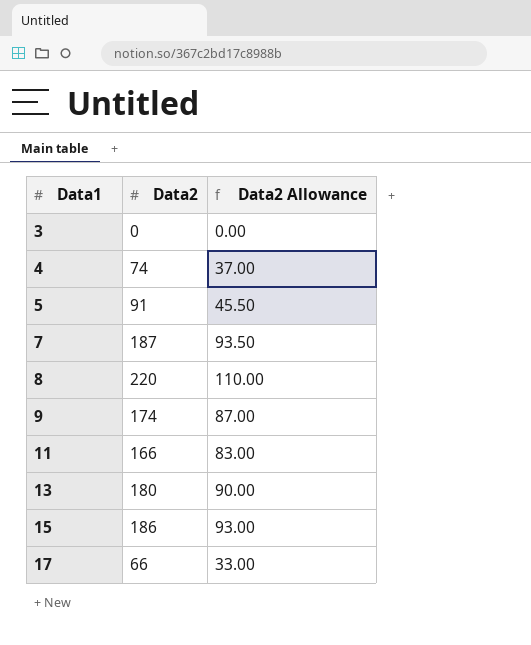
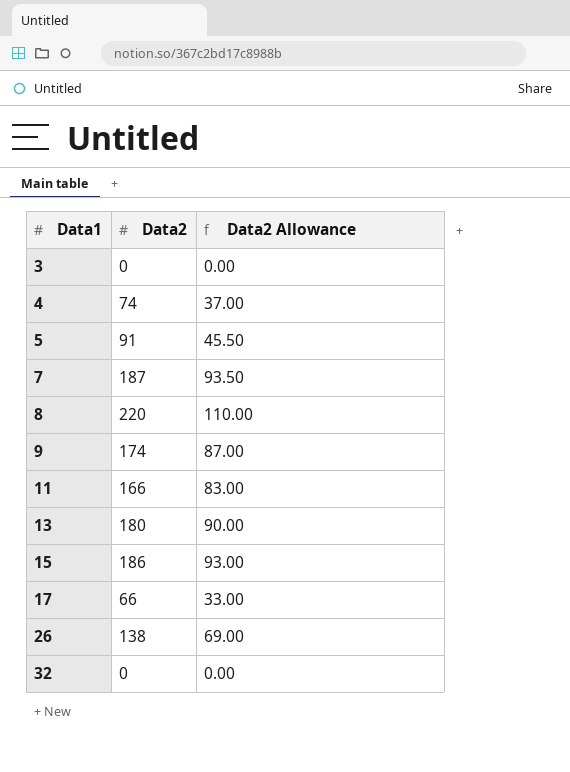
row 26: none -> 138 | 69.00
row 32: none -> 0 | 0.00

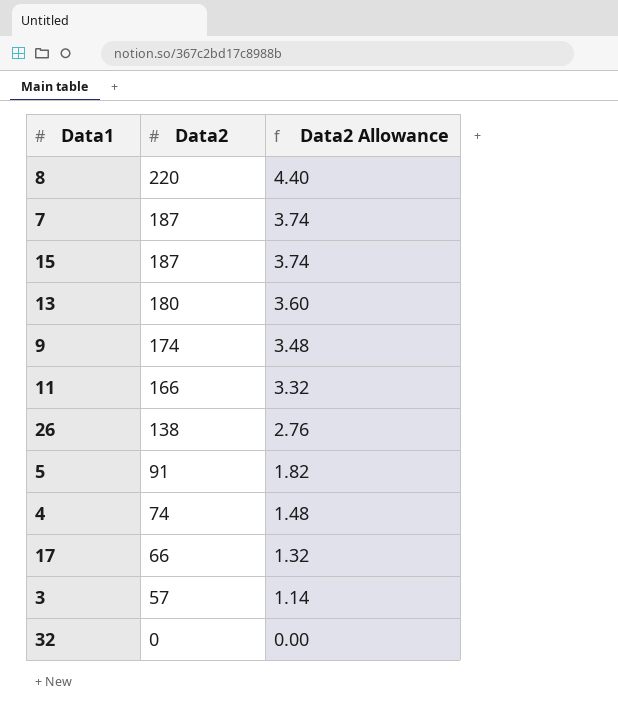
row order: Data1 ascending -> Data2 descending
column Data2 Allowance | formula: [Data2] * 0.5 -> [Data2] * 0.02
15 | Data2: 186 -> 187
3 | Data2: 0 -> 57

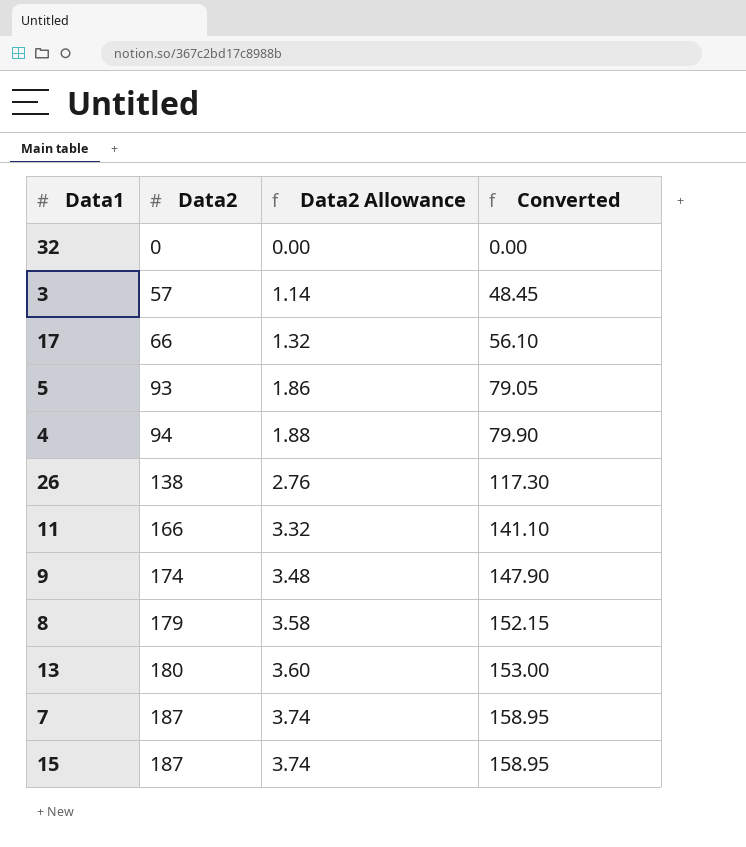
row order: Data2 descending -> Data2 ascending
column Converted | formula: none -> [Data2] * 0.85
5 | Data2: 91 -> 93
5 | Data2 Allowance: 1.82 -> 1.86
4 | Data2: 74 -> 94
4 | Data2 Allowance: 1.48 -> 1.88
8 | Data2: 220 -> 179
8 | Data2 Allowance: 4.40 -> 3.58

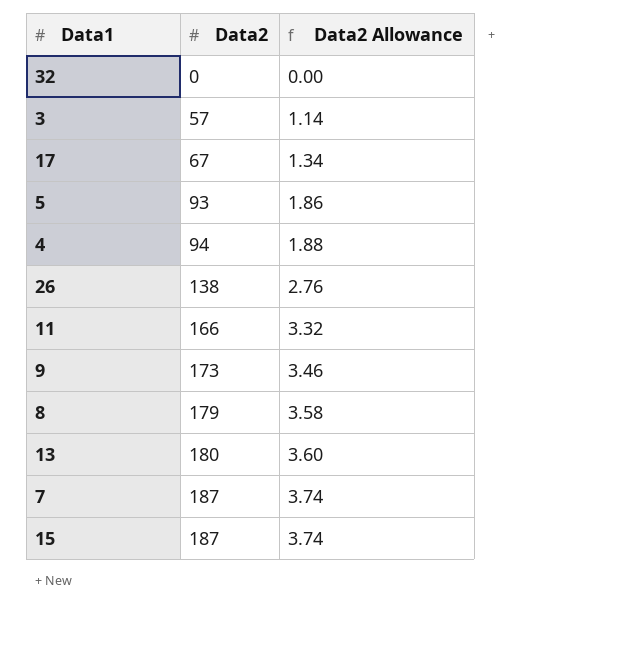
column Converted | formula: [Data2] * 0.85 -> none
17 | Data2: 66 -> 67
17 | Data2 Allowance: 1.32 -> 1.34
9 | Data2: 174 -> 173
9 | Data2 Allowance: 3.48 -> 3.46

